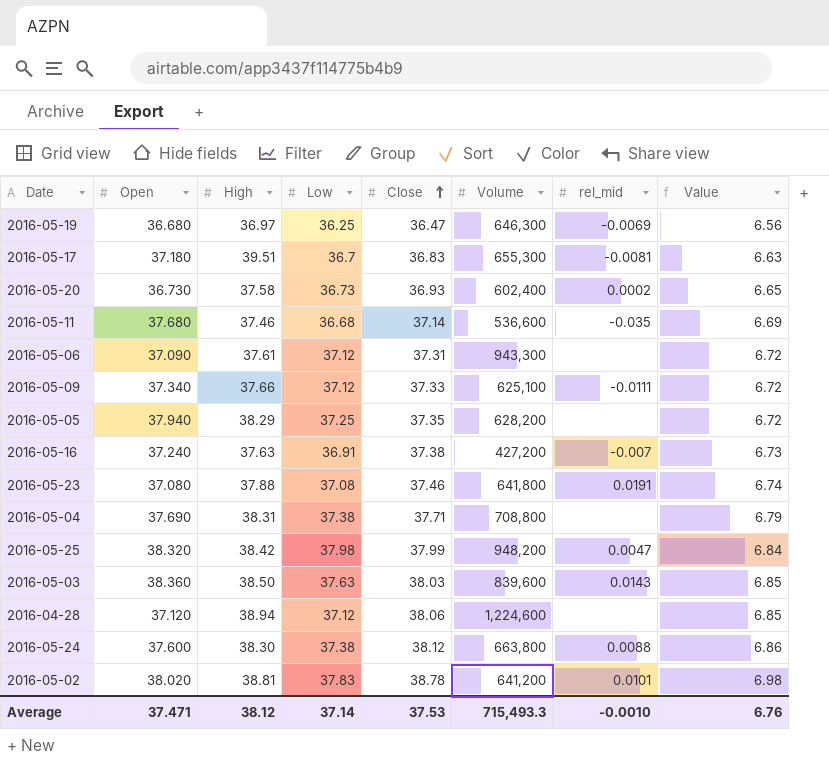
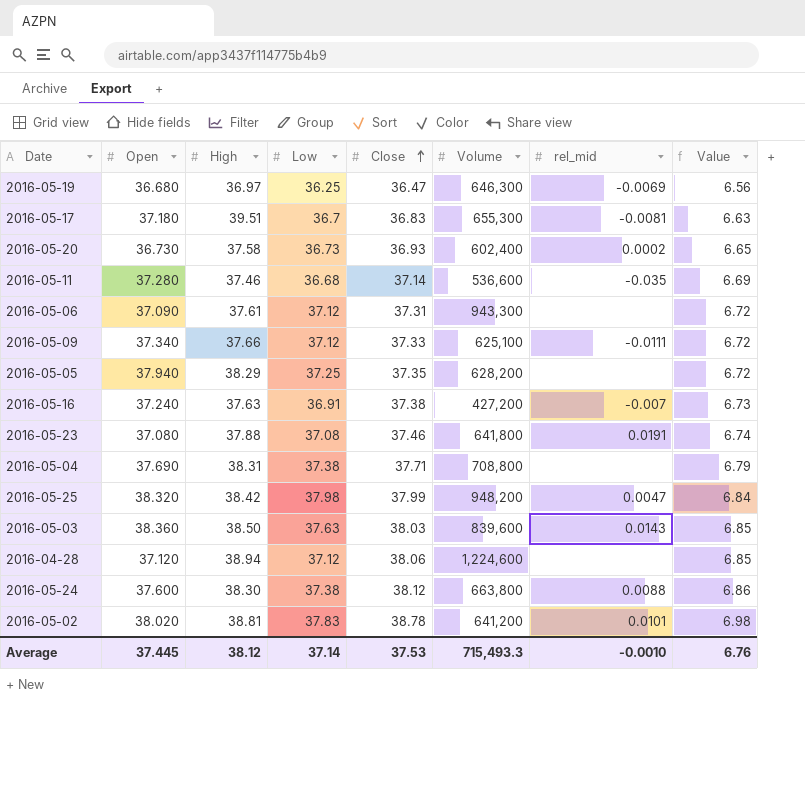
2016-05-11 | Open: 37.680 -> 37.280
Average | Open: 37.471 -> 37.445

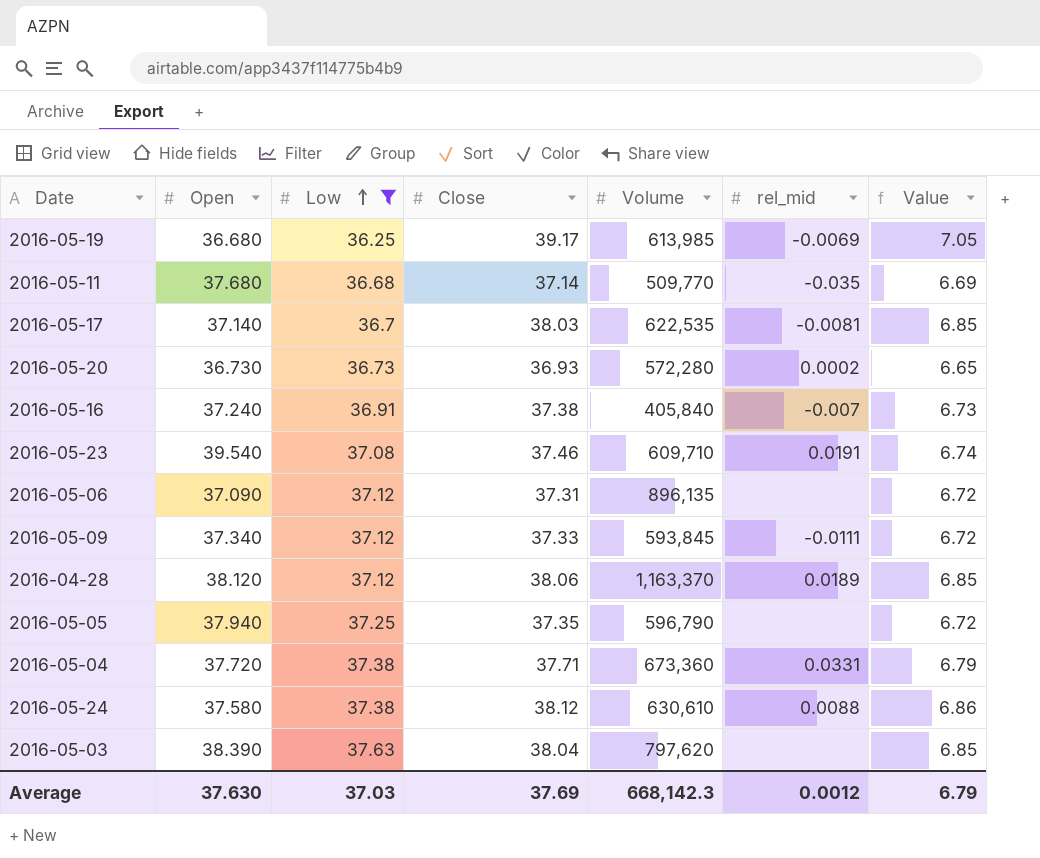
filter: none -> Low <= 37.63
row order: Close ascending -> Low ascending
column High | position: 3 -> none
2016-05-19 | Close: 36.47 -> 39.17
2016-05-19 | Volume: 646,300 -> 613,985
2016-05-19 | Value: 6.56 -> 7.05
2016-05-11 | Open: 37.280 -> 37.680
2016-05-11 | Volume: 536,600 -> 509,770
2016-05-17 | Open: 37.180 -> 37.140
2016-05-17 | Close: 36.83 -> 38.03
2016-05-17 | Volume: 655,300 -> 622,535
2016-05-17 | Value: 6.63 -> 6.85
2016-05-20 | Volume: 602,400 -> 572,280
2016-05-16 | Volume: 427,200 -> 405,840
2016-05-23 | Open: 37.080 -> 39.540
2016-05-23 | Volume: 641,800 -> 609,710
2016-05-06 | Volume: 943,300 -> 896,135
2016-05-09 | Volume: 625,100 -> 593,845
2016-04-28 | Open: 37.120 -> 38.120
2016-04-28 | Volume: 1,224,600 -> 1,163,370
2016-04-28 | rel_mid: none -> 0.0189
2016-05-05 | Volume: 628,200 -> 596,790
2016-05-04 | Open: 37.690 -> 37.720
2016-05-04 | Volume: 708,800 -> 673,360
2016-05-04 | rel_mid: none -> 0.0331
2016-05-24 | Open: 37.600 -> 37.580
2016-05-24 | Volume: 663,800 -> 630,610
2016-05-03 | Open: 38.360 -> 38.390
2016-05-03 | Close: 38.03 -> 38.04
2016-05-03 | Volume: 839,600 -> 797,620
2016-05-03 | rel_mid: 0.0143 -> none
Average | Open: 37.445 -> 37.630
Average | Low: 37.14 -> 37.03
Average | Close: 37.53 -> 37.69
Average | Volume: 715,493.3 -> 668,142.3
Average | rel_mid: -0.0010 -> 0.0012
Average | Value: 6.76 -> 6.79

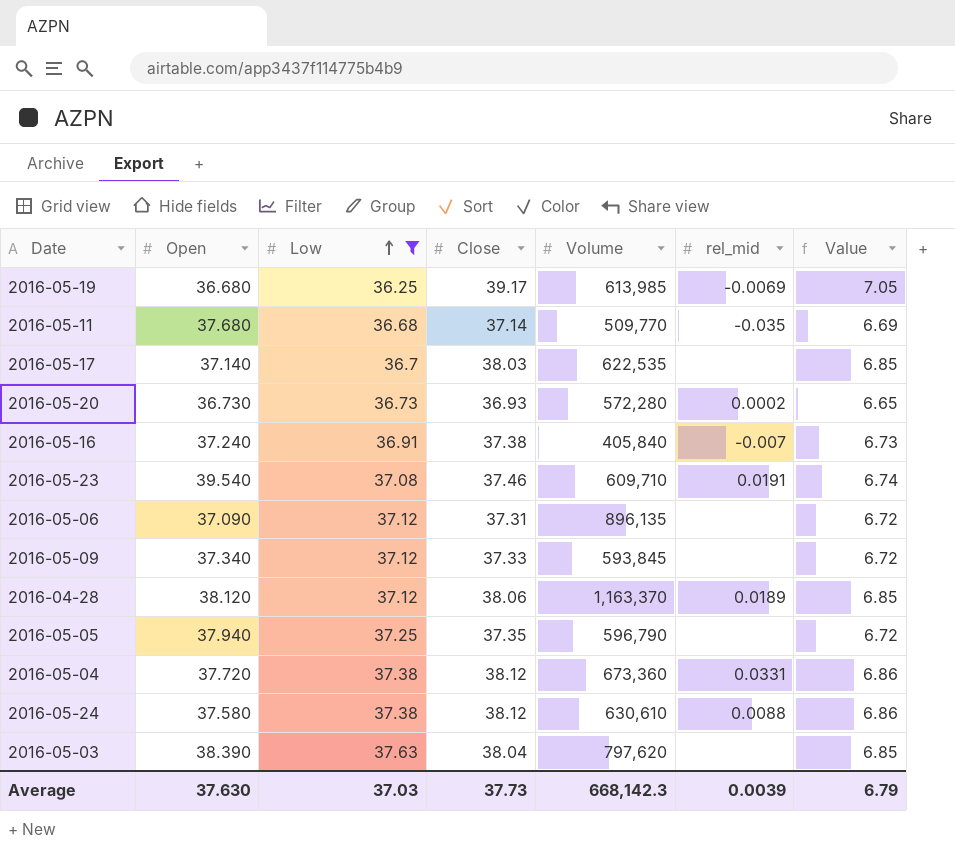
2016-05-17 | rel_mid: -0.0081 -> none
2016-05-09 | rel_mid: -0.0111 -> none
2016-05-04 | Close: 37.71 -> 38.12
2016-05-04 | Value: 6.79 -> 6.86
Average | Close: 37.69 -> 37.73
Average | rel_mid: 0.0012 -> 0.0039

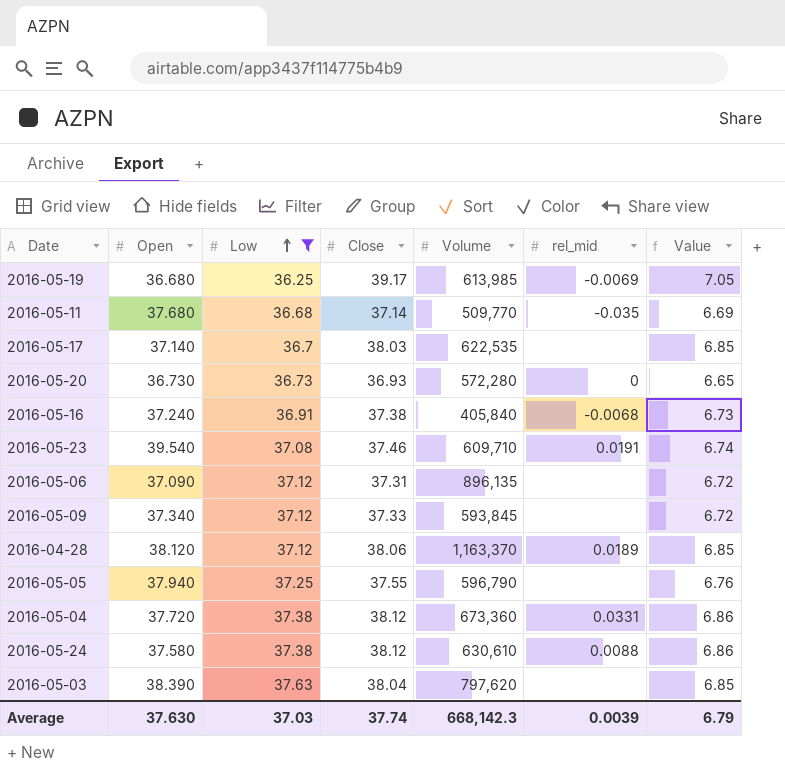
2016-05-20 | rel_mid: 0.0002 -> 0
2016-05-16 | rel_mid: -0.007 -> -0.0068
2016-05-05 | Close: 37.35 -> 37.55
2016-05-05 | Value: 6.72 -> 6.76
Average | Close: 37.73 -> 37.74

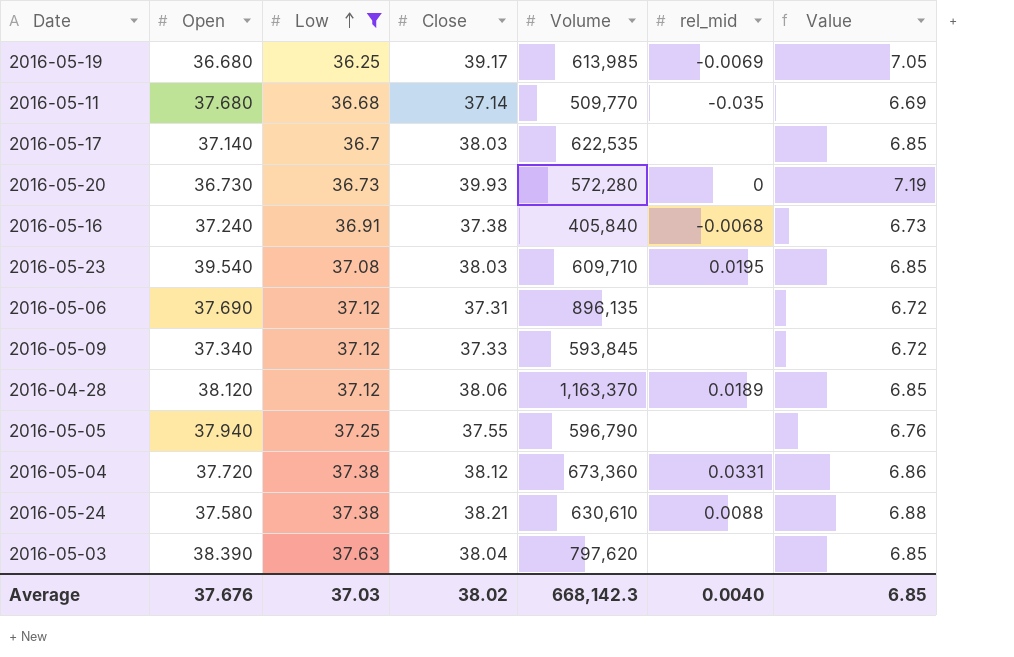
2016-05-20 | Close: 36.93 -> 39.93
2016-05-20 | Value: 6.65 -> 7.19
2016-05-23 | Close: 37.46 -> 38.03
2016-05-23 | rel_mid: 0.0191 -> 0.0195
2016-05-23 | Value: 6.74 -> 6.85
2016-05-06 | Open: 37.090 -> 37.690
2016-05-24 | Close: 38.12 -> 38.21
2016-05-24 | Value: 6.86 -> 6.88
Average | Open: 37.630 -> 37.676
Average | Close: 37.74 -> 38.02
Average | rel_mid: 0.0039 -> 0.0040
Average | Value: 6.79 -> 6.85

